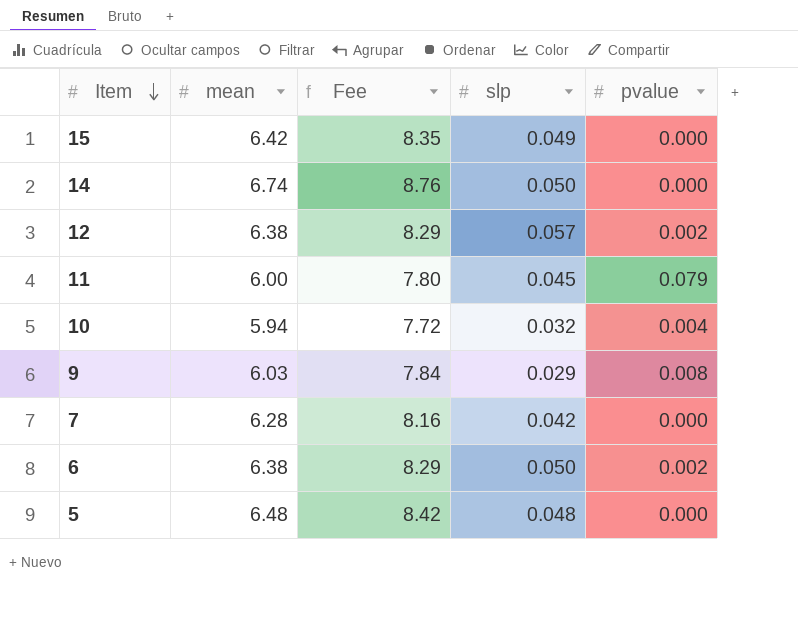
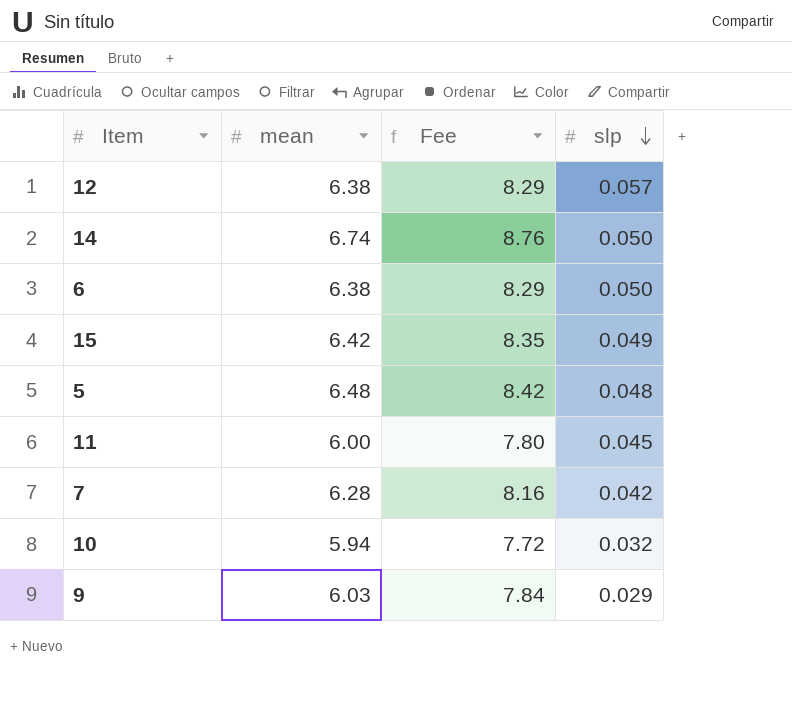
row order: Item descending -> slp descending
column pvalue | position: 5 -> none

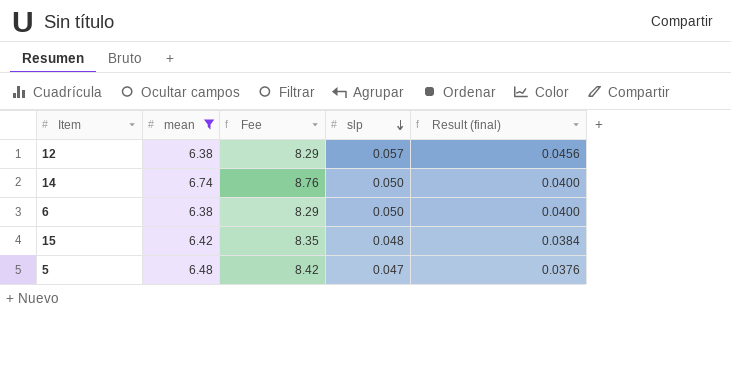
filter: none -> mean >= 6.38
column Result (final) | formula: none -> [slp] * 0.8
15 | slp: 0.049 -> 0.048
5 | slp: 0.048 -> 0.047

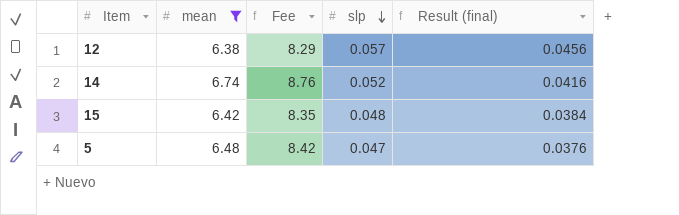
row 6: 6.38 | 8.29 | 0.050 | 0.0400 -> none
14 | slp: 0.050 -> 0.052
14 | Result (final): 0.0400 -> 0.0416

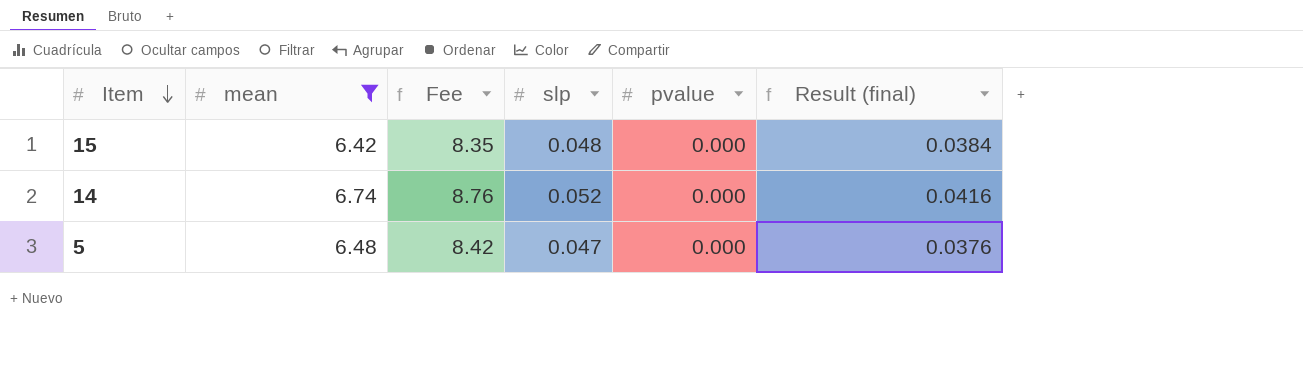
row order: slp descending -> Item descending
column pvalue | position: none -> 5
row 12: 6.38 | 8.29 | 0.057 | 0.0456 -> none

